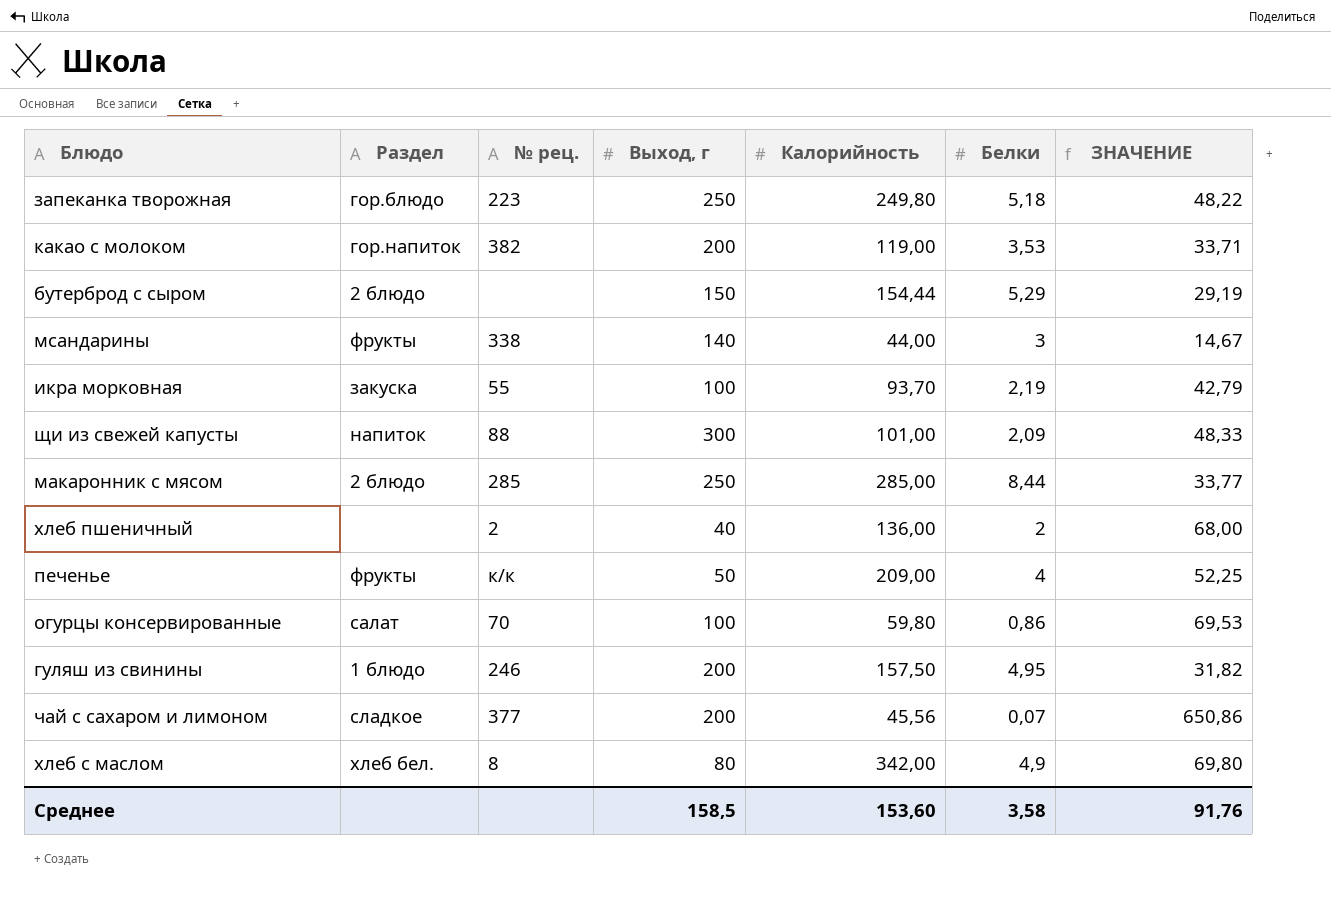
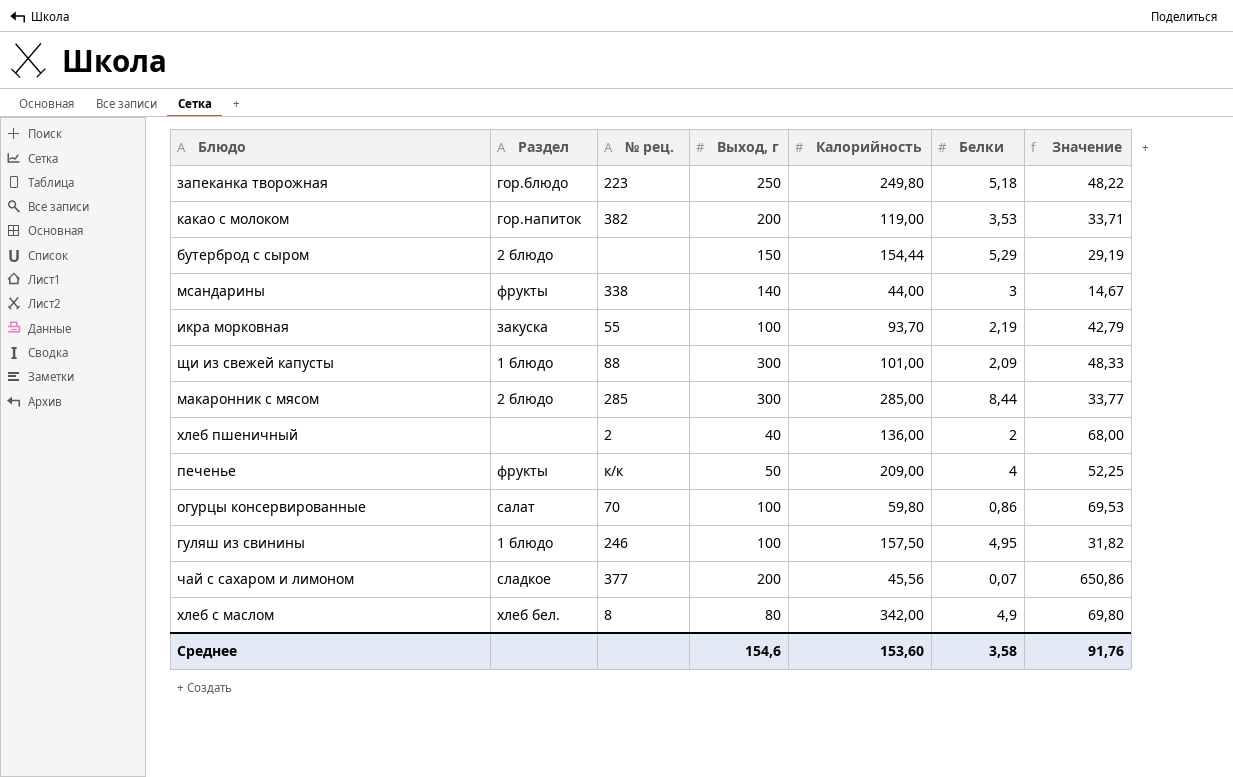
column name: ЗНАЧЕНИЕ -> Значение
щи из свежей капусты | Раздел: напиток -> 1 блюдо
макаронник с мясом | Выход, г: 250 -> 300
гуляш из свинины | Выход, г: 200 -> 100
Среднее | Выход, г: 158,5 -> 154,6

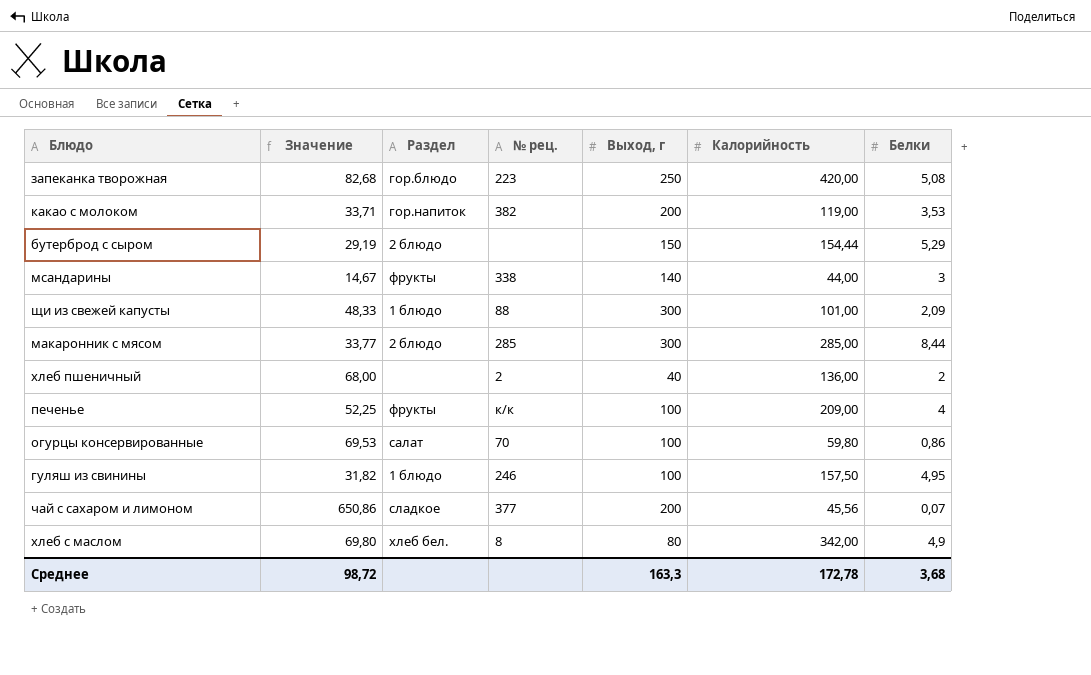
column Значение | position: 7 -> 2
row икра морковная: закуска | 55 | 100 | 93,70 | 2,19 | 42,79 -> none
запеканка творожная | Значение: 48,22 -> 82,68
запеканка творожная | Калорийность: 249,80 -> 420,00
запеканка творожная | Белки: 5,18 -> 5,08
печенье | Выход, г: 50 -> 100
Среднее | Значение: 91,76 -> 98,72
Среднее | Выход, г: 154,6 -> 163,3
Среднее | Калорийность: 153,60 -> 172,78
Среднее | Белки: 3,58 -> 3,68

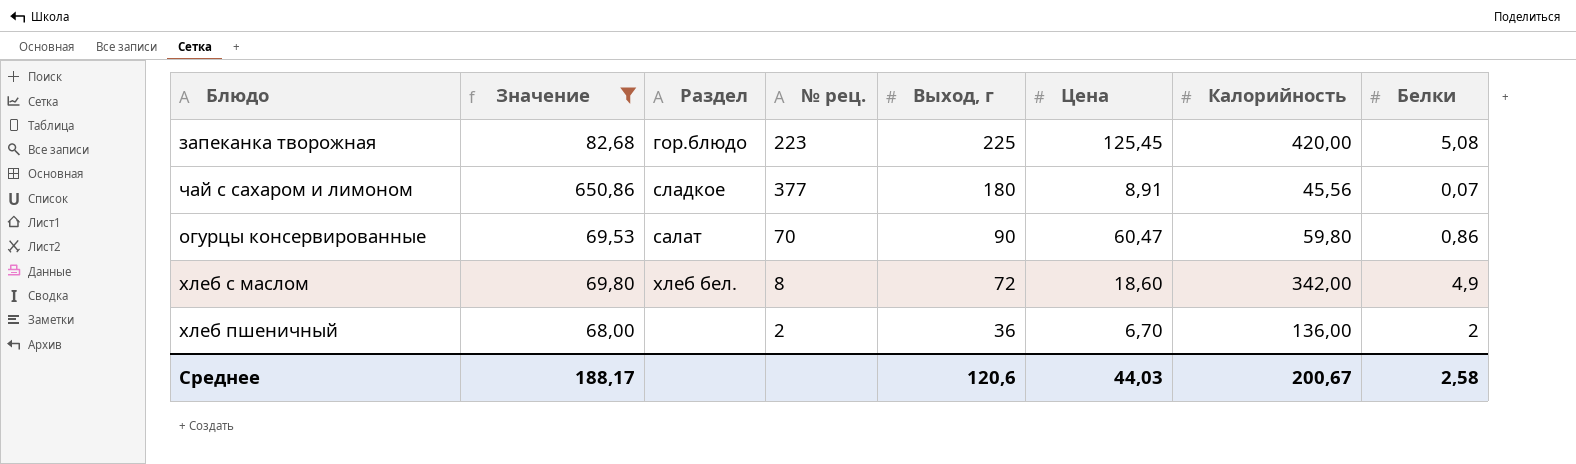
filter: none -> Значение >= 68,00
row order: none -> Выход, г descending
column Цена | position: none -> 6
запеканка творожная | Выход, г: 250 -> 225
чай с сахаром и лимоном | Выход, г: 200 -> 180
огурцы консервированные | Выход, г: 100 -> 90
хлеб с маслом | Выход, г: 80 -> 72
хлеб пшеничный | Выход, г: 40 -> 36
Среднее | Значение: 98,72 -> 188,17
Среднее | Выход, г: 163,3 -> 120,6
Среднее | Калорийность: 172,78 -> 200,67
Среднее | Белки: 3,68 -> 2,58

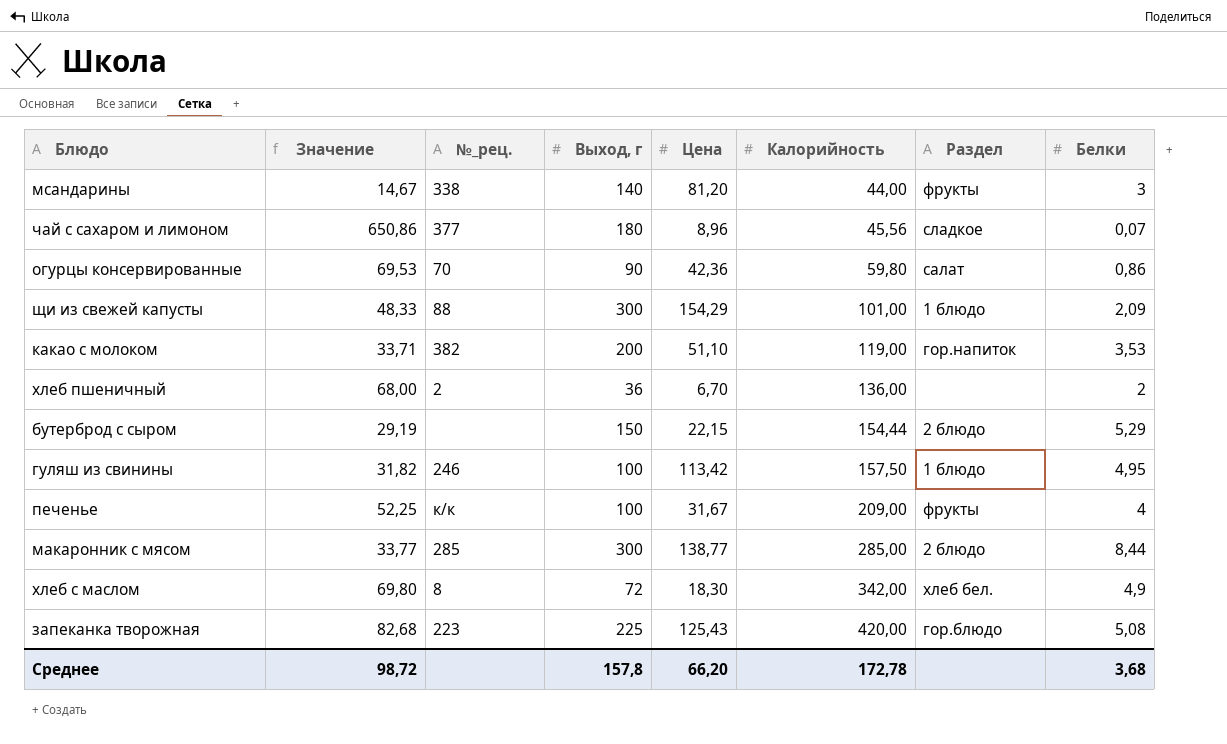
filter: Значение >= 68,00 -> none
row order: Выход, г descending -> Калорийность ascending
column name: № рец. -> №_рец.
column Раздел | position: 3 -> 7
чай с сахаром и лимоном | Цена: 8,91 -> 8,96
огурцы консервированные | Цена: 60,47 -> 42,36
хлеб с маслом | Цена: 18,60 -> 18,30
запеканка творожная | Цена: 125,45 -> 125,43
Среднее | Значение: 188,17 -> 98,72
Среднее | Выход, г: 120,6 -> 157,8
Среднее | Цена: 44,03 -> 66,20
Среднее | Калорийность: 200,67 -> 172,78
Среднее | Белки: 2,58 -> 3,68

